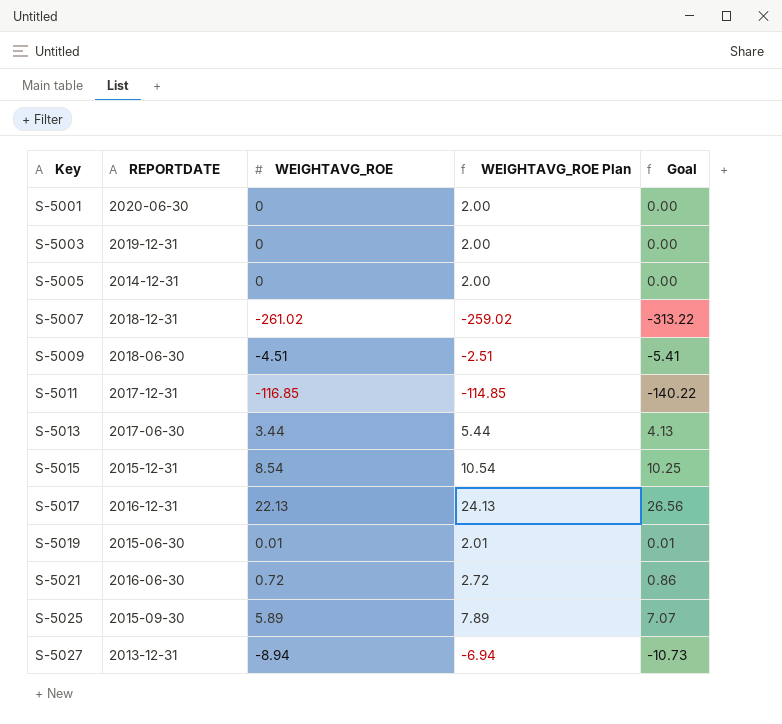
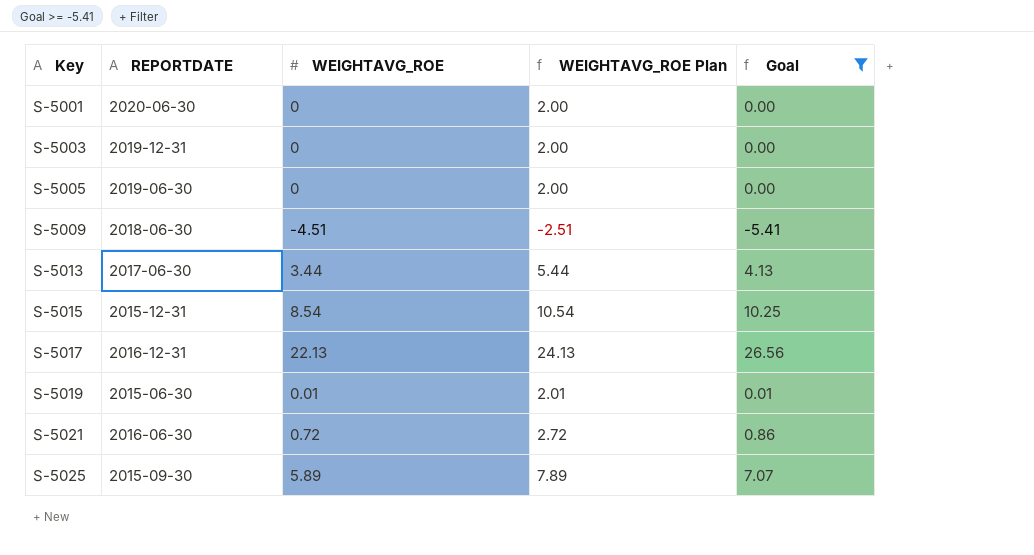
filter: none -> Goal >= -5.41
S-5005 | REPORTDATE: 2014-12-31 -> 2019-06-30

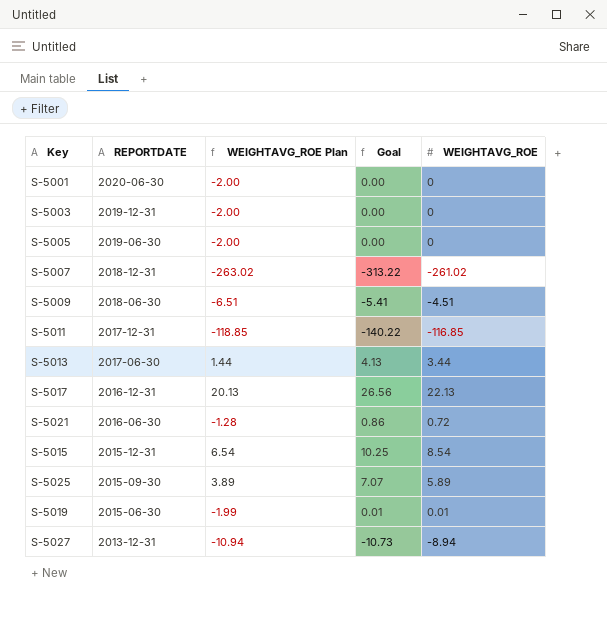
filter: Goal >= -5.41 -> none
row order: Key ascending -> REPORTDATE descending
column WEIGHTAVG_ROE Plan | formula: [WEIGHTAVG_ROE] + 2 -> [WEIGHTAVG_ROE] - 2
column WEIGHTAVG_ROE | position: 3 -> 5

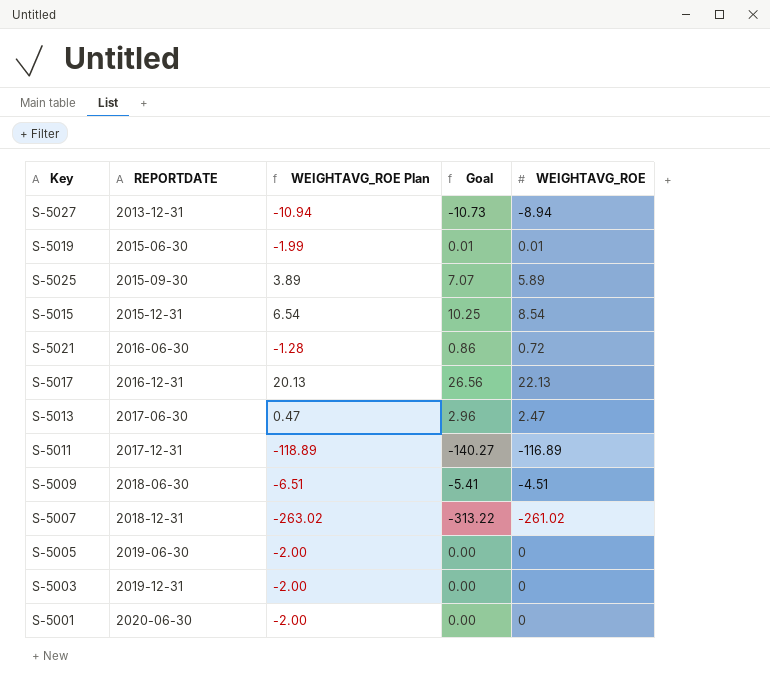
row order: REPORTDATE descending -> REPORTDATE ascending
S-5013 | WEIGHTAVG_ROE Plan: 1.44 -> 0.47
S-5013 | Goal: 4.13 -> 2.96
S-5013 | WEIGHTAVG_ROE: 3.44 -> 2.47
S-5011 | WEIGHTAVG_ROE Plan: -118.85 -> -118.89
S-5011 | Goal: -140.22 -> -140.27
S-5011 | WEIGHTAVG_ROE: -116.85 -> -116.89

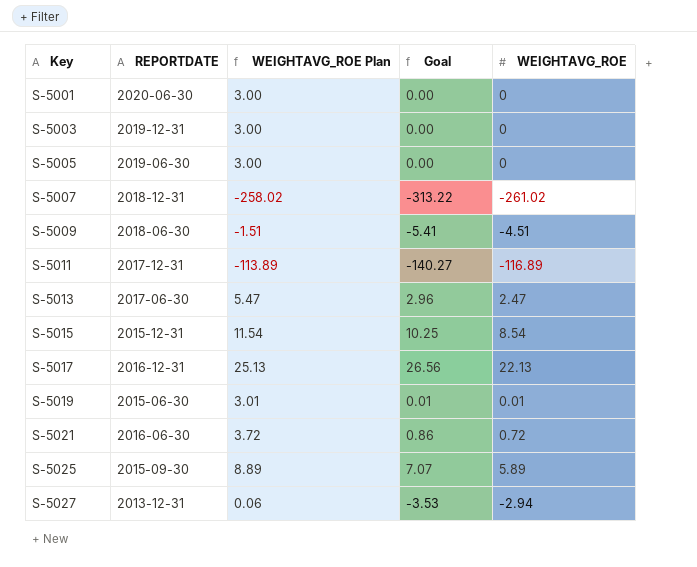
row order: REPORTDATE ascending -> Key ascending
column WEIGHTAVG_ROE Plan | formula: [WEIGHTAVG_ROE] - 2 -> [WEIGHTAVG_ROE] + 3
S-5027 | Goal: -10.73 -> -3.53
S-5027 | WEIGHTAVG_ROE: -8.94 -> -2.94

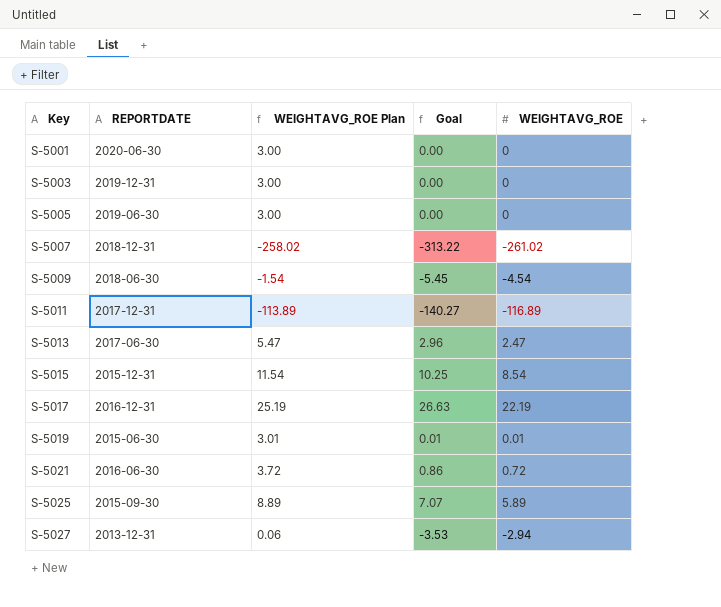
S-5009 | WEIGHTAVG_ROE Plan: -1.51 -> -1.54
S-5009 | Goal: -5.41 -> -5.45
S-5009 | WEIGHTAVG_ROE: -4.51 -> -4.54
S-5017 | WEIGHTAVG_ROE Plan: 25.13 -> 25.19
S-5017 | Goal: 26.56 -> 26.63
S-5017 | WEIGHTAVG_ROE: 22.13 -> 22.19

